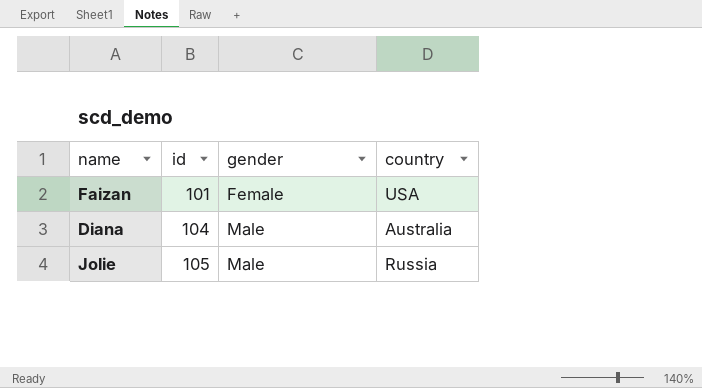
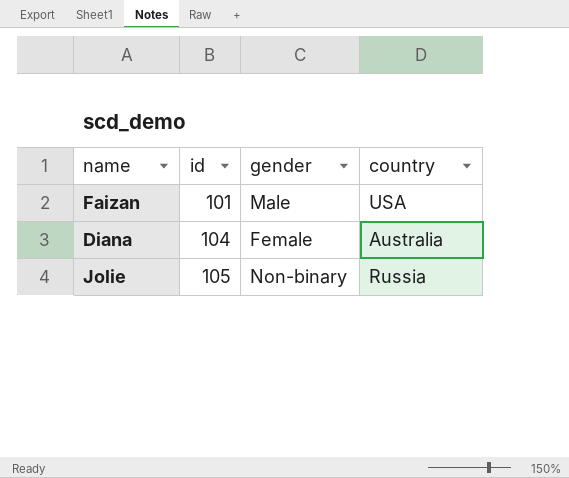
Faizan | gender: Female -> Male
Diana | gender: Male -> Female
Jolie | gender: Male -> Non-binary

